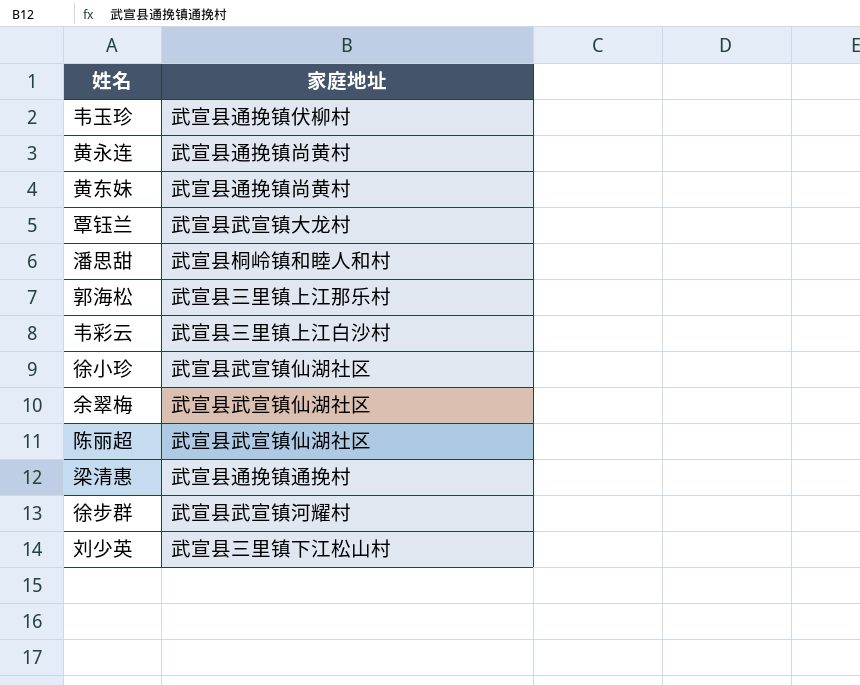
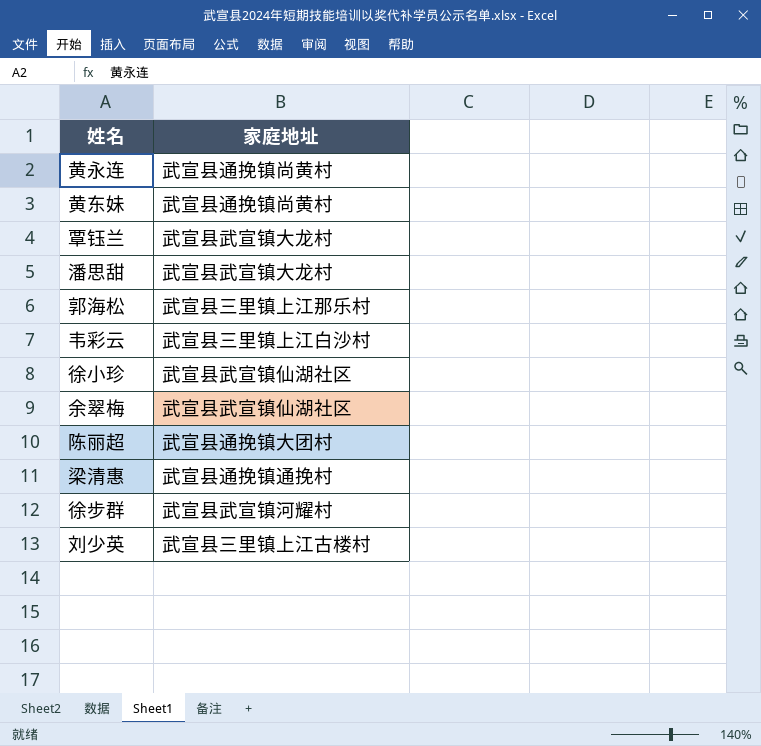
row 韦玉珍: 武宣县通挽镇伏柳村 -> none
潘思甜 | 家庭地址: 武宣县桐岭镇和睦人和村 -> 武宣县武宣镇大龙村
陈丽超 | 家庭地址: 武宣县武宣镇仙湖社区 -> 武宣县通挽镇大团村
刘少英 | 家庭地址: 武宣县三里镇下江松山村 -> 武宣县三里镇上江古楼村

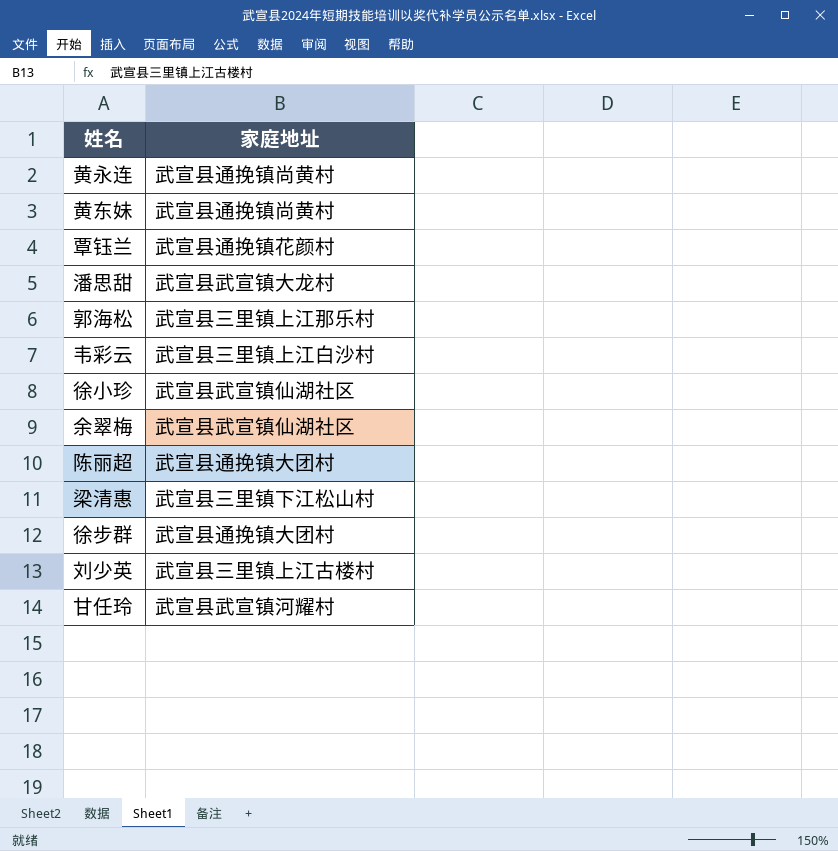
覃钰兰 | 家庭地址: 武宣县武宣镇大龙村 -> 武宣县通挽镇花颜村
梁清惠 | 家庭地址: 武宣县通挽镇通挽村 -> 武宣县三里镇下江松山村
徐步群 | 家庭地址: 武宣县武宣镇河耀村 -> 武宣县通挽镇大团村
row 甘任玲: none -> 武宣县武宣镇河耀村

